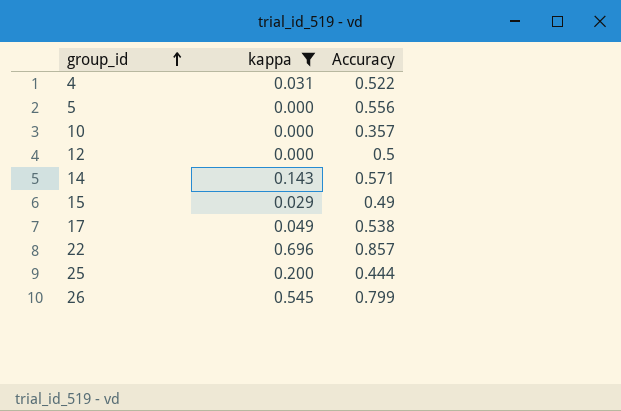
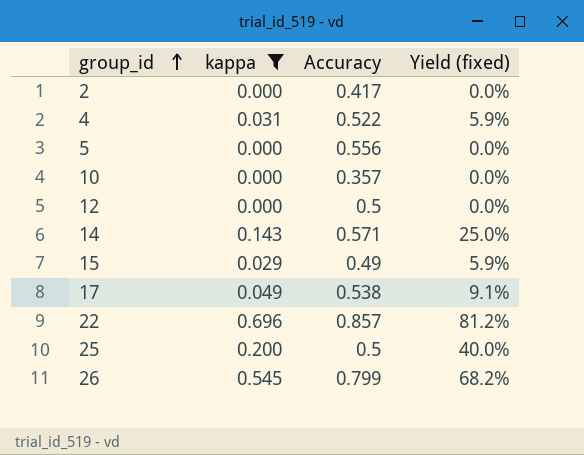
column Yield (fixed) | formula: none -> [kappa] / [Accuracy]
row 2: none -> 0.000 | 0.417 | 0.0%
25 | Accuracy: 0.444 -> 0.5

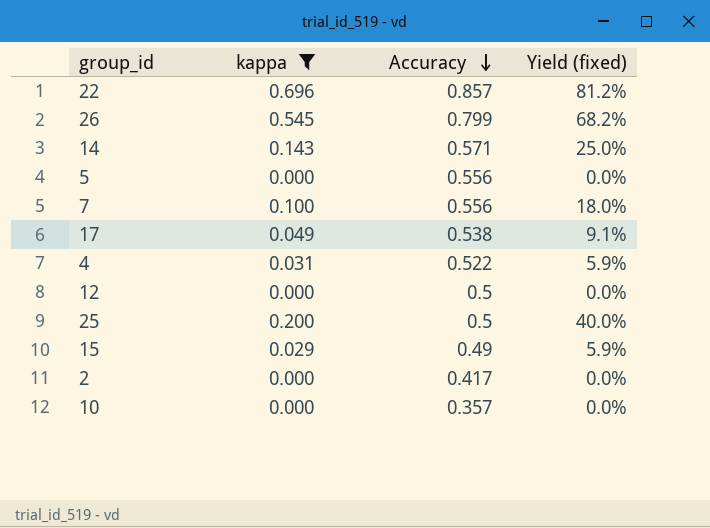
row order: group_id ascending -> Accuracy descending
row 7: none -> 0.100 | 0.556 | 18.0%

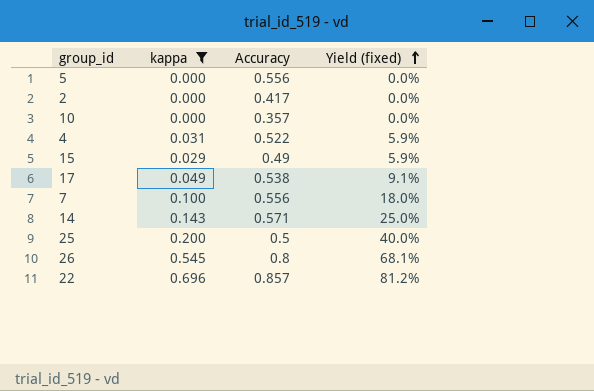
row order: Accuracy descending -> Yield (fixed) ascending
row 12: 0.000 | 0.5 | 0.0% -> none
26 | Accuracy: 0.799 -> 0.8
26 | Yield (fixed): 68.2% -> 68.1%

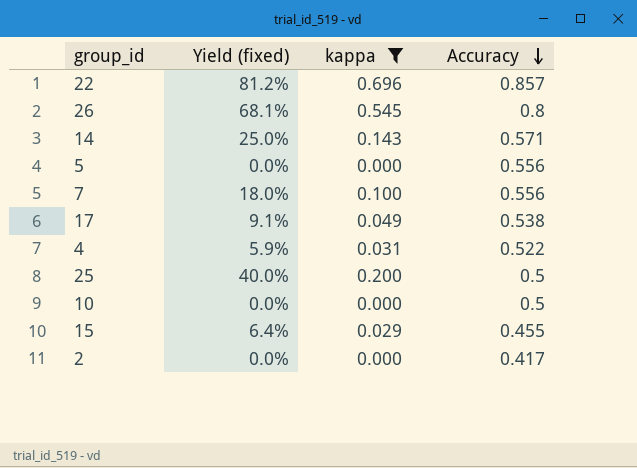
row order: Yield (fixed) ascending -> Accuracy descending
column Yield (fixed) | position: 4 -> 2
10 | Accuracy: 0.357 -> 0.5
15 | Yield (fixed): 5.9% -> 6.4%
15 | Accuracy: 0.49 -> 0.455

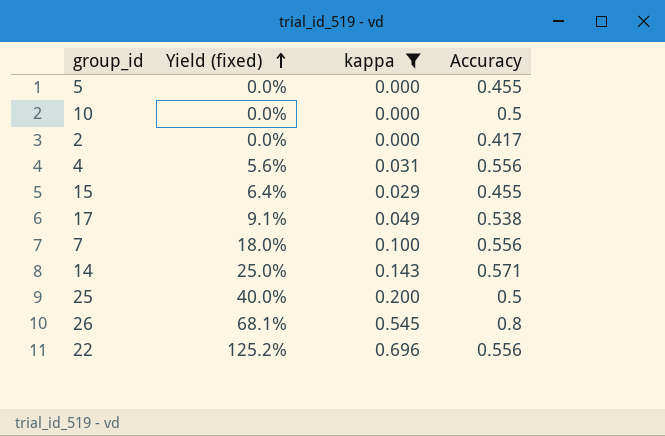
row order: Accuracy descending -> Yield (fixed) ascending
5 | Accuracy: 0.556 -> 0.455
4 | Yield (fixed): 5.9% -> 5.6%
4 | Accuracy: 0.522 -> 0.556
22 | Yield (fixed): 81.2% -> 125.2%
22 | Accuracy: 0.857 -> 0.556

